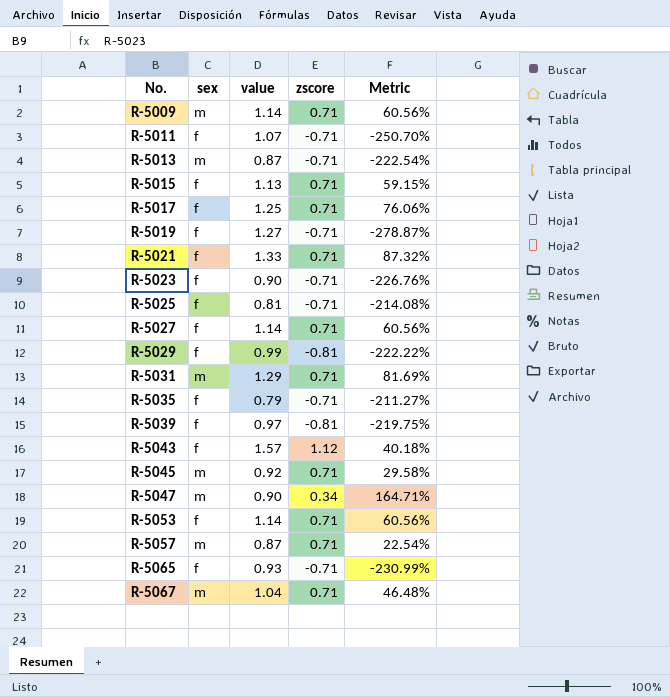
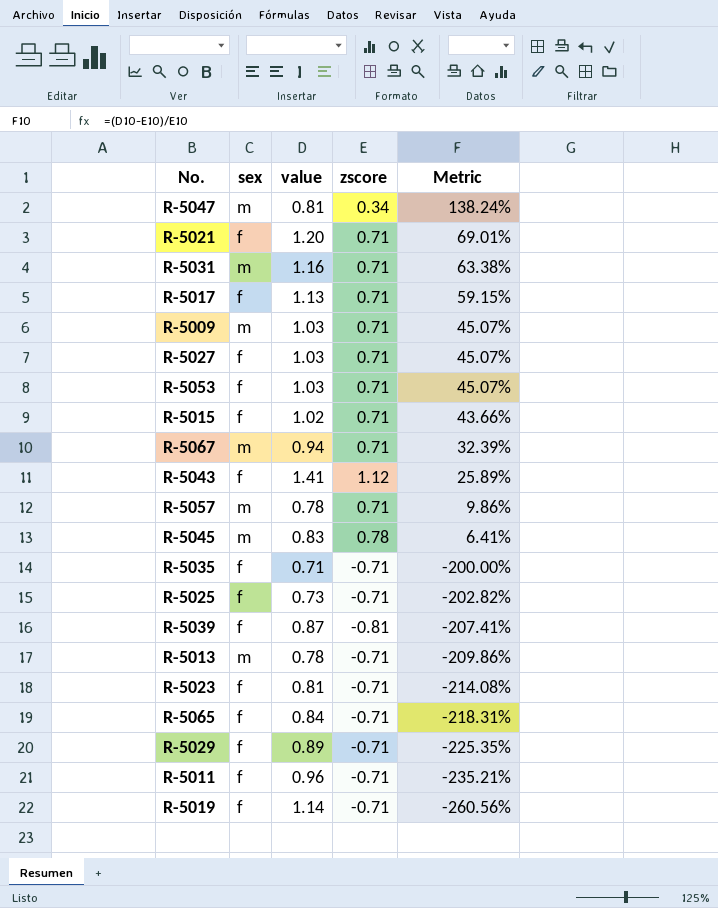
row order: No. ascending -> Metric descending
R-5047 | value: 0.90 -> 0.81
R-5047 | Metric: 164.71% -> 138.24%
R-5021 | value: 1.33 -> 1.20
R-5021 | Metric: 87.32% -> 69.01%
R-5031 | value: 1.29 -> 1.16
R-5031 | Metric: 81.69% -> 63.38%
R-5017 | value: 1.25 -> 1.13
R-5017 | Metric: 76.06% -> 59.15%
R-5009 | value: 1.14 -> 1.03
R-5009 | Metric: 60.56% -> 45.07%
R-5027 | value: 1.14 -> 1.03
R-5027 | Metric: 60.56% -> 45.07%
R-5053 | value: 1.14 -> 1.03
R-5053 | Metric: 60.56% -> 45.07%
R-5015 | value: 1.13 -> 1.02
R-5015 | Metric: 59.15% -> 43.66%
R-5067 | value: 1.04 -> 0.94
R-5067 | Metric: 46.48% -> 32.39%
R-5043 | value: 1.57 -> 1.41
R-5043 | Metric: 40.18% -> 25.89%
R-5057 | value: 0.87 -> 0.78
R-5057 | Metric: 22.54% -> 9.86%
R-5045 | value: 0.92 -> 0.83
R-5045 | zscore: 0.71 -> 0.78
R-5045 | Metric: 29.58% -> 6.41%
R-5035 | value: 0.79 -> 0.71
R-5035 | Metric: -211.27% -> -200.00%
R-5025 | value: 0.81 -> 0.73
R-5025 | Metric: -214.08% -> -202.82%
R-5039 | value: 0.97 -> 0.87
R-5039 | Metric: -219.75% -> -207.41%
R-5013 | value: 0.87 -> 0.78
R-5013 | Metric: -222.54% -> -209.86%
R-5023 | value: 0.90 -> 0.81
R-5023 | Metric: -226.76% -> -214.08%
R-5065 | value: 0.93 -> 0.84
R-5065 | Metric: -230.99% -> -218.31%
R-5029 | value: 0.99 -> 0.89
R-5029 | zscore: -0.81 -> -0.71
R-5029 | Metric: -222.22% -> -225.35%
R-5011 | value: 1.07 -> 0.96
R-5011 | Metric: -250.70% -> -235.21%
R-5019 | value: 1.27 -> 1.14
R-5019 | Metric: -278.87% -> -260.56%

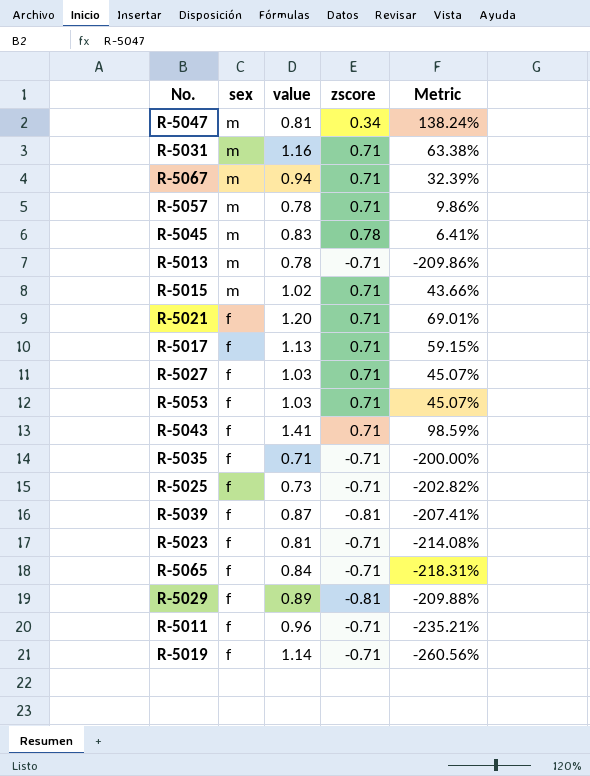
row order: Metric descending -> sex descending
row R-5009: m | 1.03 | 0.71 | 45.07% -> none
R-5015 | sex: f -> m
R-5043 | zscore: 1.12 -> 0.71
R-5043 | Metric: 25.89% -> 98.59%
R-5029 | zscore: -0.71 -> -0.81
R-5029 | Metric: -225.35% -> -209.88%

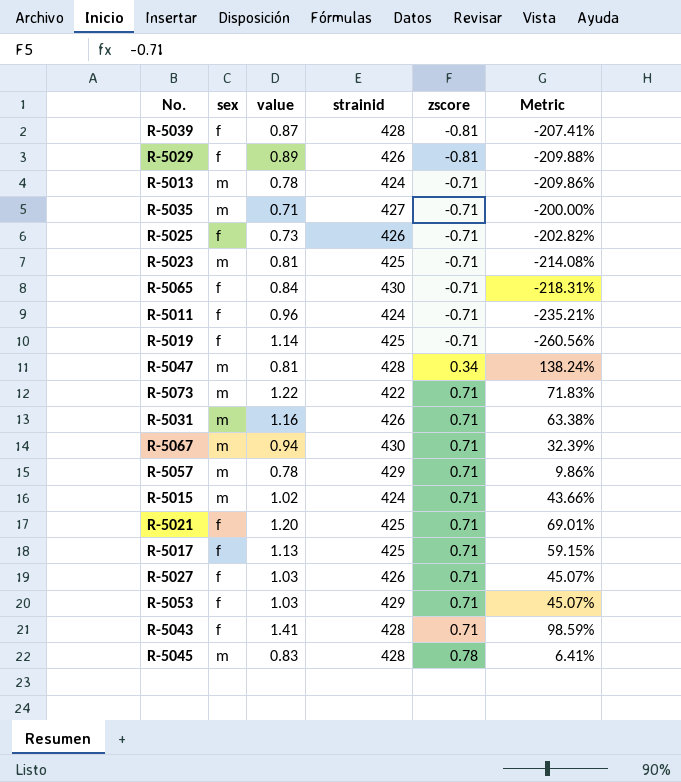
row order: sex descending -> zscore ascending
column strainid | position: none -> 4
R-5035 | sex: f -> m
R-5023 | sex: f -> m
row R-5073: none -> m | 1.22 | 422 | 0.71 | 71.83%

